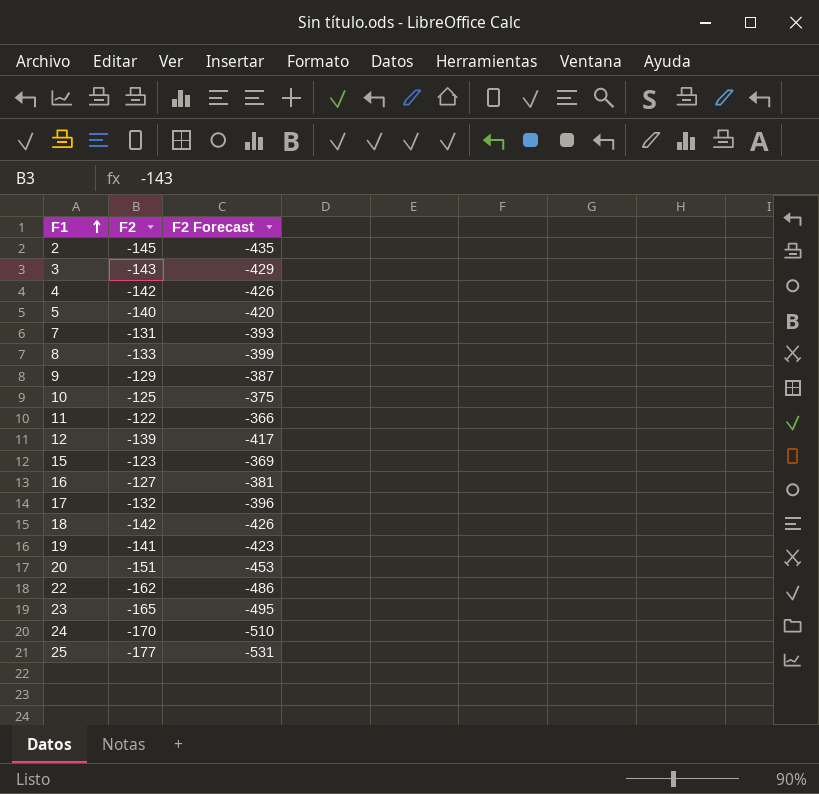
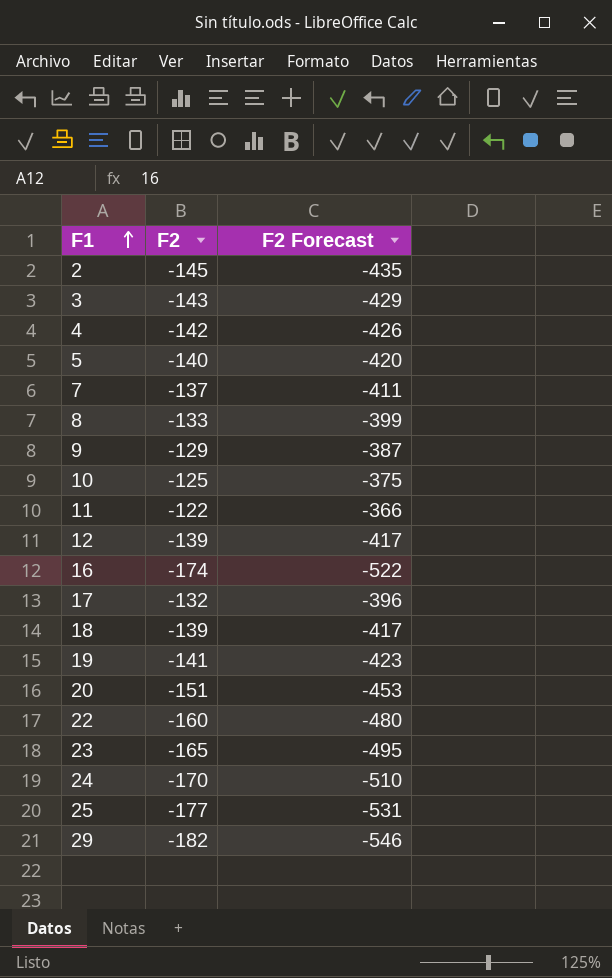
row 15: -123 | -369 -> none
7 | F2: -131 -> -137
7 | F2 Forecast: -393 -> -411
16 | F2: -127 -> -174
16 | F2 Forecast: -381 -> -522
18 | F2: -142 -> -139
18 | F2 Forecast: -426 -> -417
22 | F2: -162 -> -160
22 | F2 Forecast: -486 -> -480
row 29: none -> -182 | -546

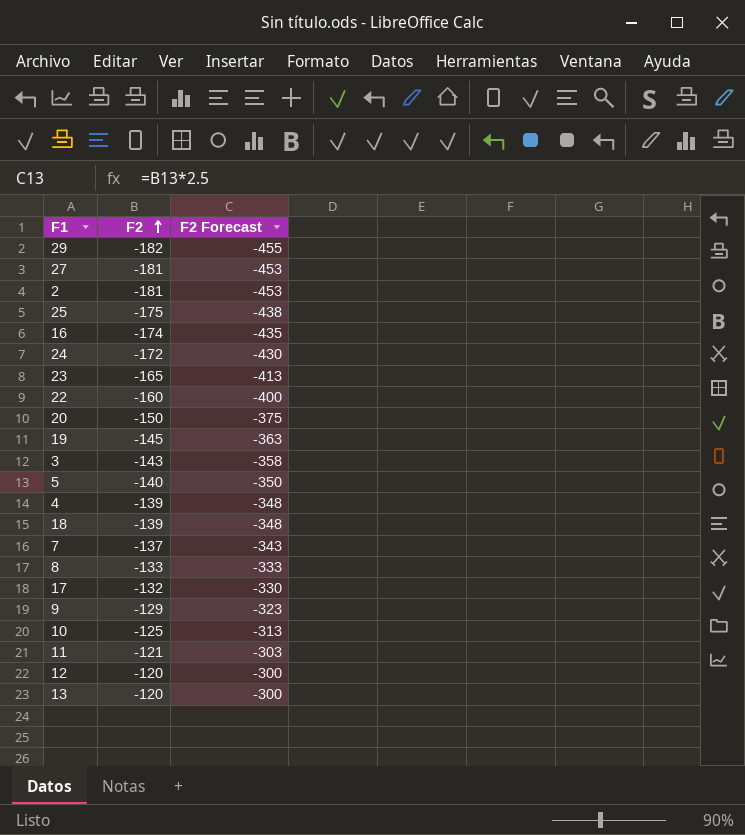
row order: F1 ascending -> F2 ascending
column F2 Forecast | formula: [F2] * 3 -> [F2] * 2.5
row 27: none -> -181 | -453
2 | F2: -145 -> -181
25 | F2: -177 -> -175
24 | F2: -170 -> -172
20 | F2: -151 -> -150
19 | F2: -141 -> -145
4 | F2: -142 -> -139
11 | F2: -122 -> -121
12 | F2: -139 -> -120
row 13: none -> -120 | -300

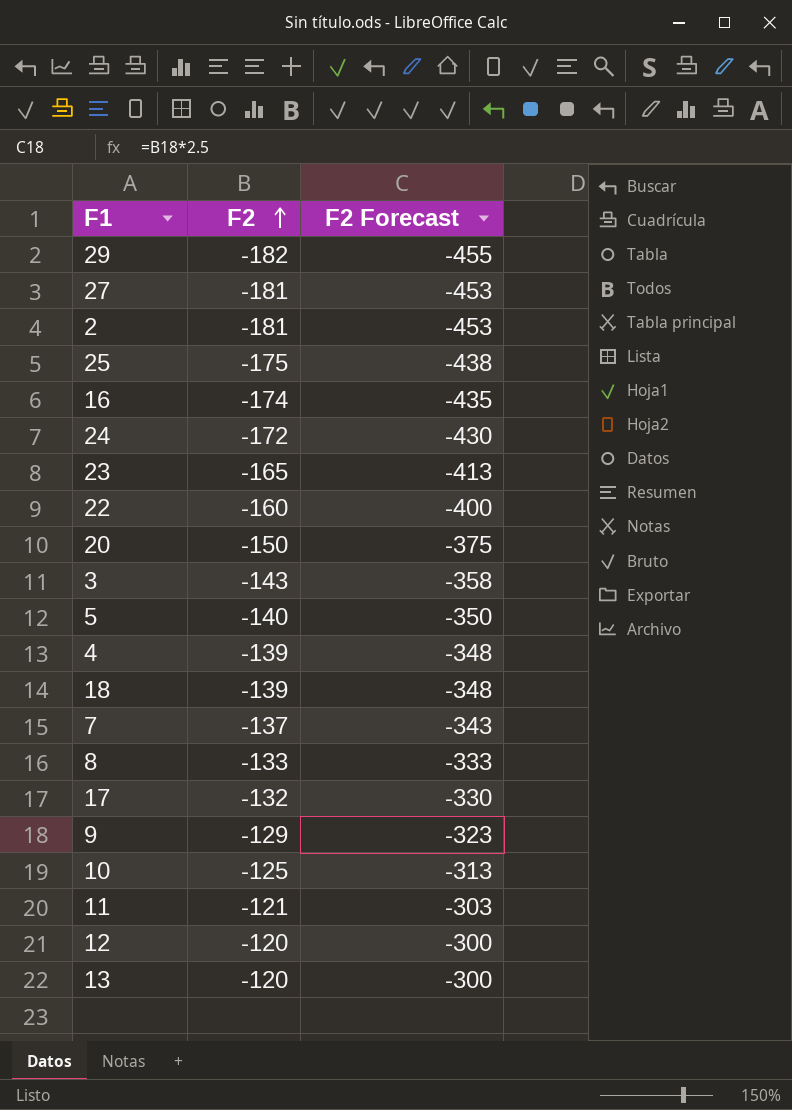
row 19: -145 | -363 -> none

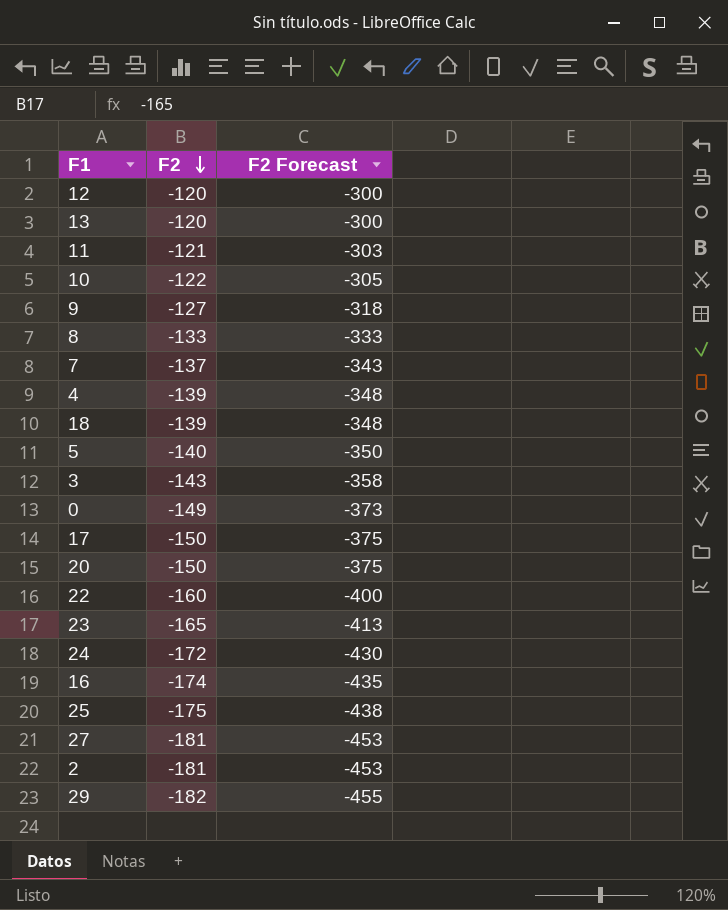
row order: F2 ascending -> F2 descending
10 | F2: -125 -> -122
10 | F2 Forecast: -313 -> -305
9 | F2: -129 -> -127
9 | F2 Forecast: -323 -> -318
row 0: none -> -149 | -373
17 | F2: -132 -> -150
17 | F2 Forecast: -330 -> -375

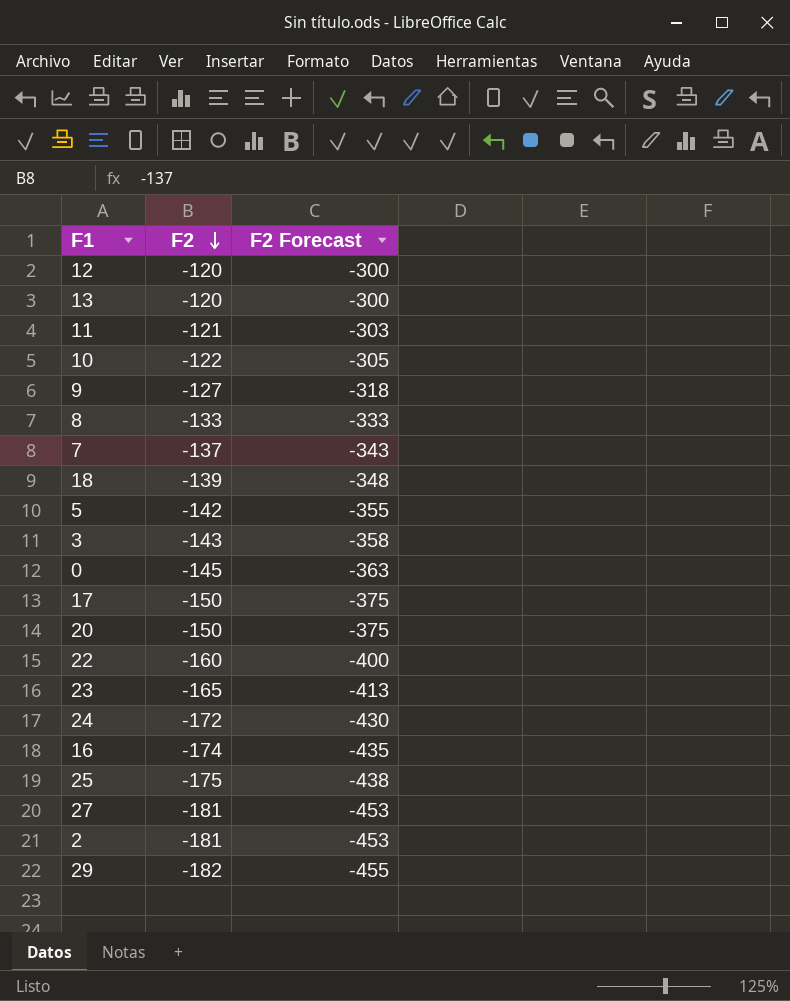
row 4: -139 | -348 -> none
5 | F2: -140 -> -142
5 | F2 Forecast: -350 -> -355
0 | F2: -149 -> -145
0 | F2 Forecast: -373 -> -363

